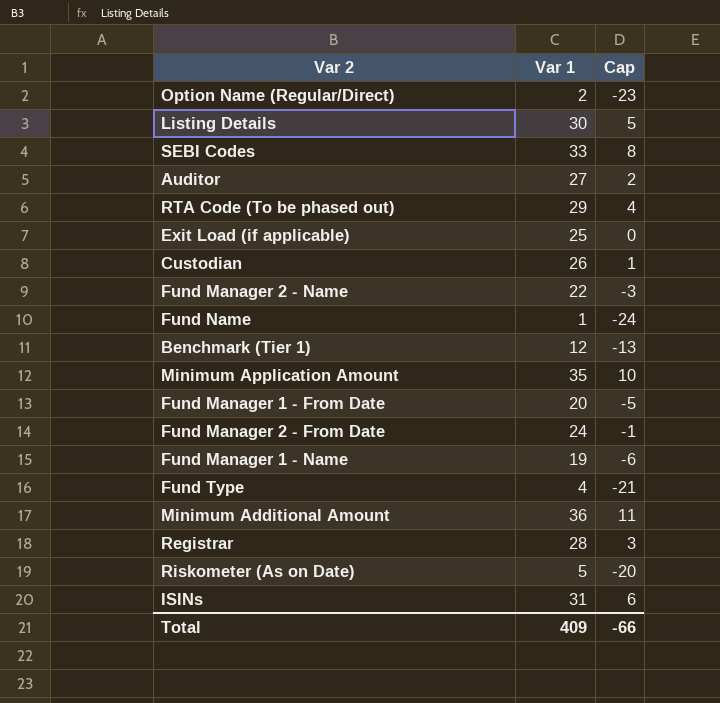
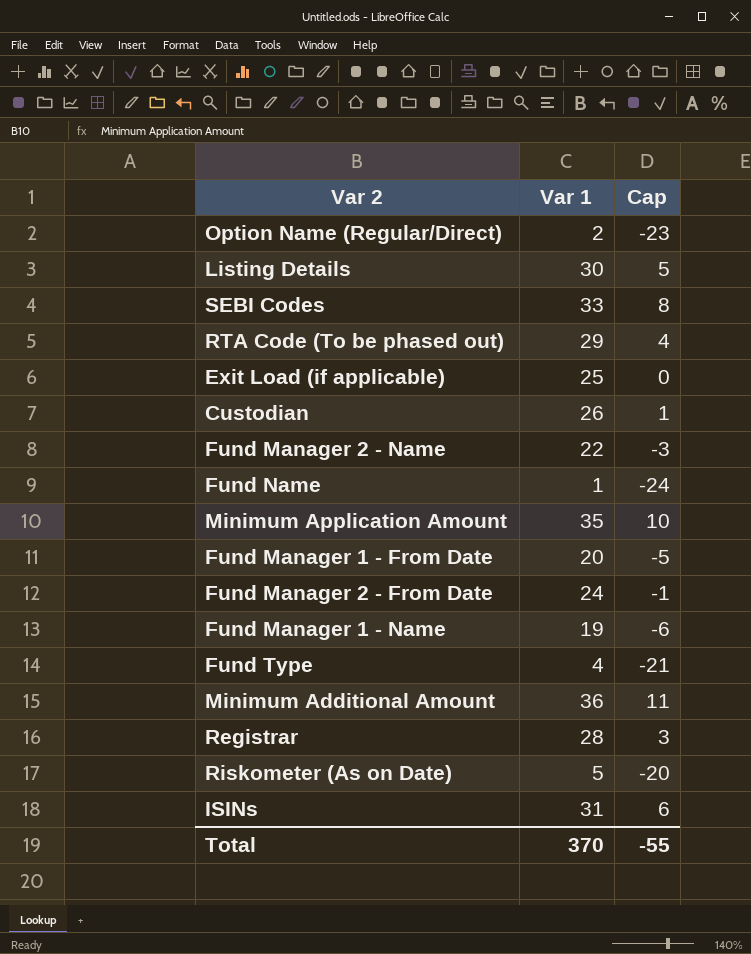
row Auditor: 27 | 2 -> none
row Benchmark (Tier 1): 12 | -13 -> none
Total | Var 1: 409 -> 370
Total | Cap: -66 -> -55

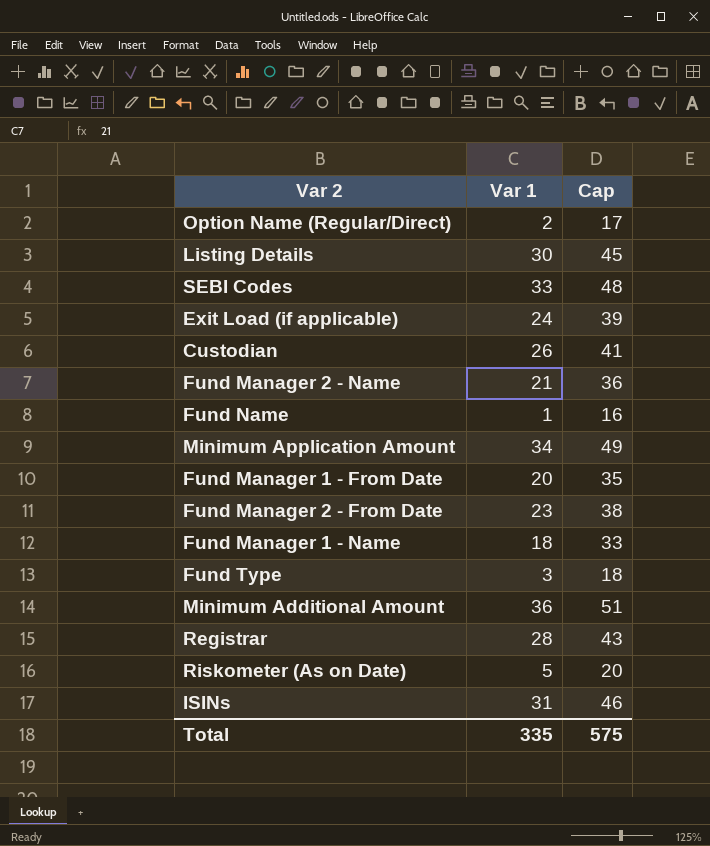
column Cap | formula: [Var 1] - 25 -> [Var 1] + 15
row RTA Code (To be phased out): 29 | 4 -> none
Exit Load (if applicable) | Var 1: 25 -> 24
Fund Manager 2 - Name | Var 1: 22 -> 21
Minimum Application Amount | Var 1: 35 -> 34
Fund Manager 2 - From Date | Var 1: 24 -> 23
Fund Manager 1 - Name | Var 1: 19 -> 18
Fund Type | Var 1: 4 -> 3
Total | Var 1: 370 -> 335
Total | Cap: -55 -> 575

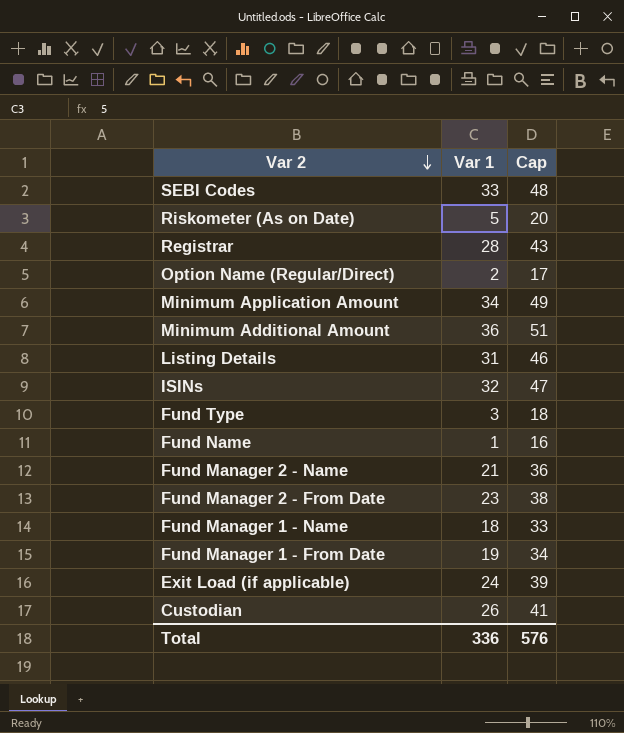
row order: none -> Var 2 descending
Listing Details | Var 1: 30 -> 31
Listing Details | Cap: 45 -> 46
ISINs | Var 1: 31 -> 32
ISINs | Cap: 46 -> 47
Fund Manager 1 - From Date | Var 1: 20 -> 19
Fund Manager 1 - From Date | Cap: 35 -> 34
Total | Var 1: 335 -> 336
Total | Cap: 575 -> 576

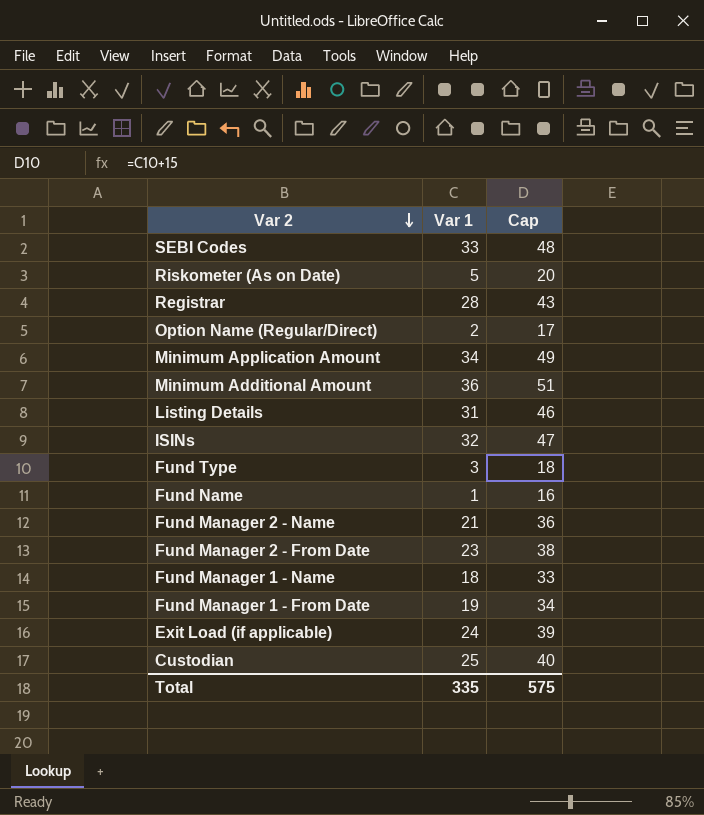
Custodian | Var 1: 26 -> 25
Custodian | Cap: 41 -> 40
Total | Var 1: 336 -> 335
Total | Cap: 576 -> 575

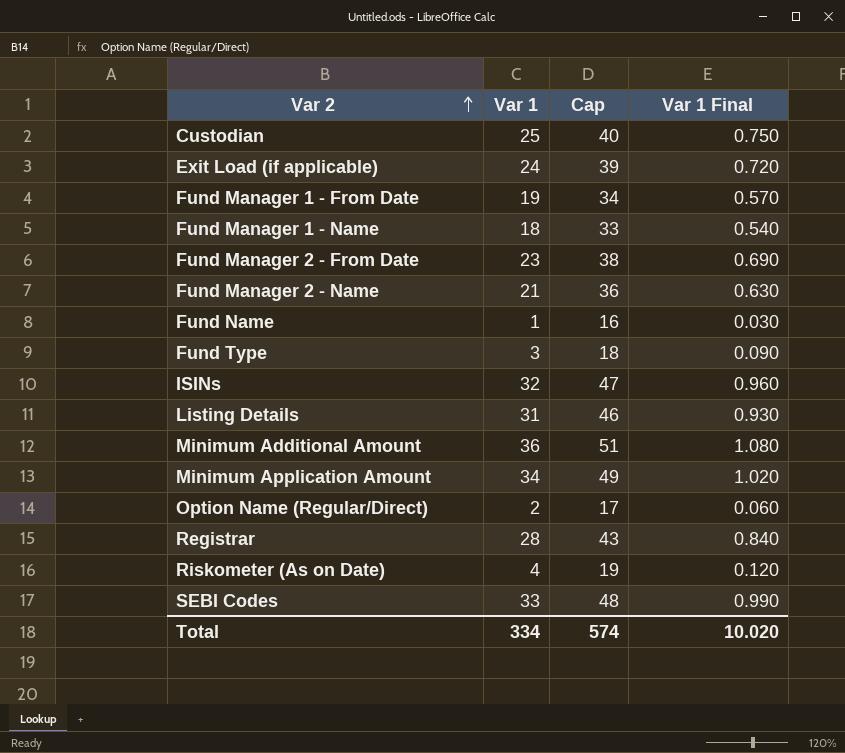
row order: Var 2 descending -> Var 2 ascending
column Var 1 Final | formula: none -> [Var 1] * 0.03
Riskometer (As on Date) | Var 1: 5 -> 4
Riskometer (As on Date) | Cap: 20 -> 19
Total | Var 1: 335 -> 334
Total | Cap: 575 -> 574

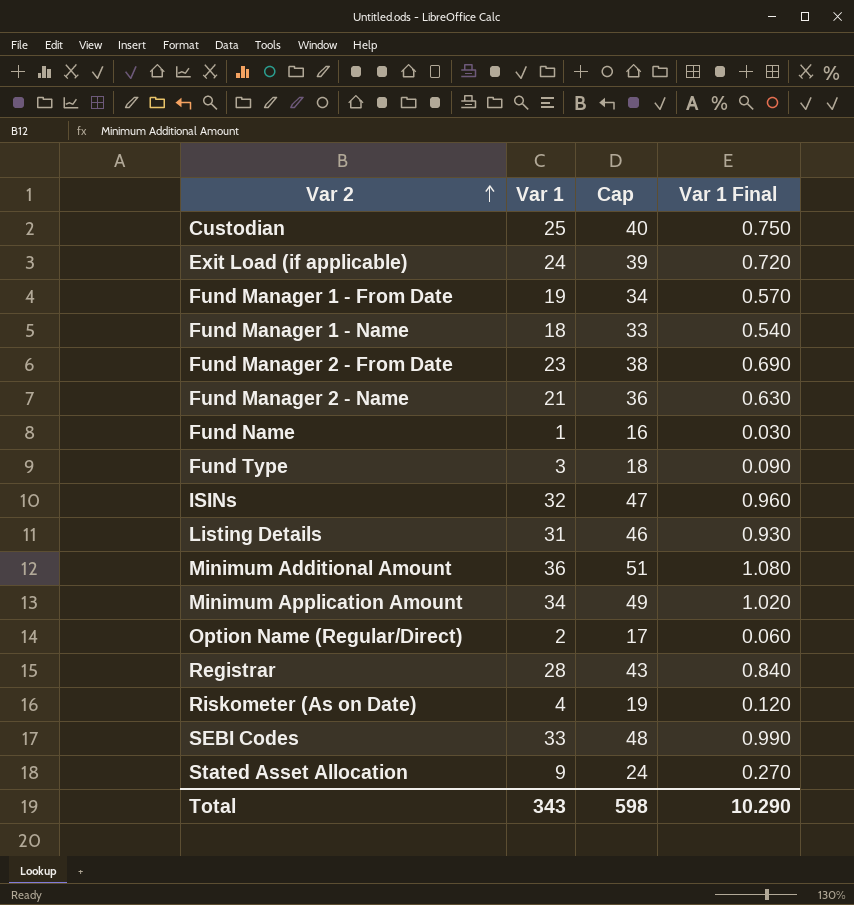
row Stated Asset Allocation: none -> 9 | 24 | 0.270
Total | Var 1: 334 -> 343
Total | Cap: 574 -> 598
Total | Var 1 Final: 10.020 -> 10.290

